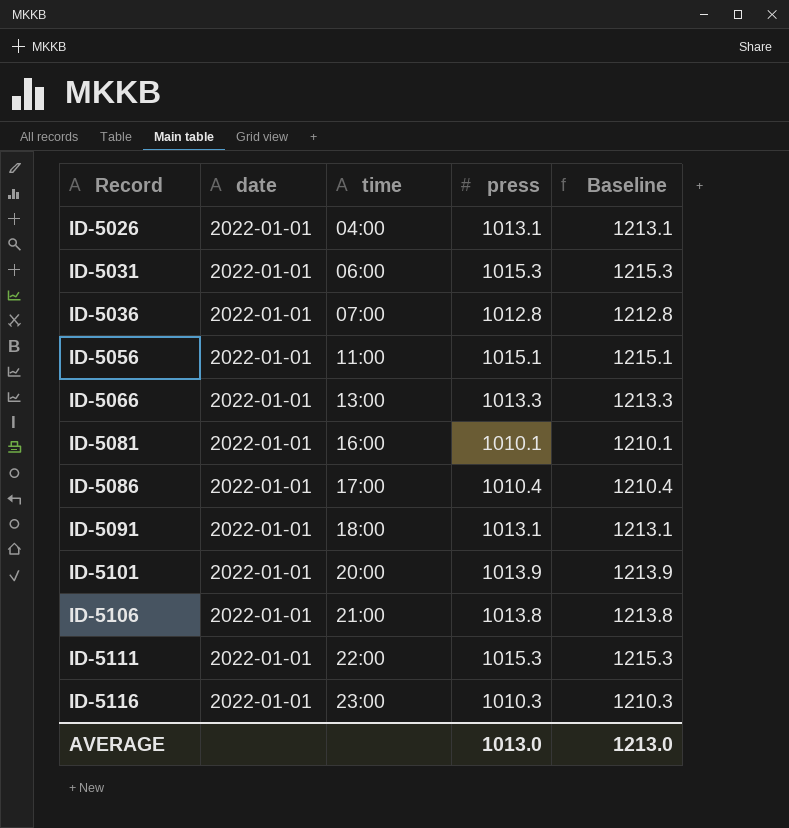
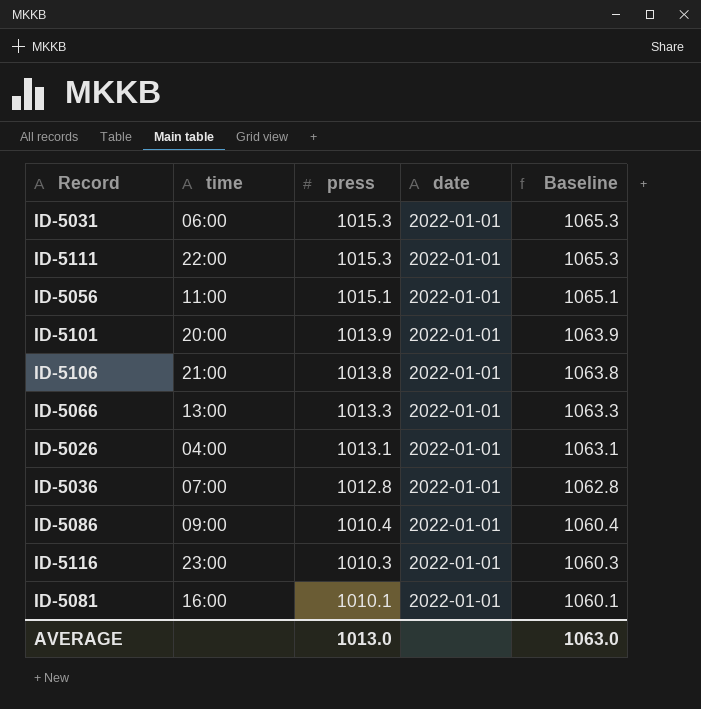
row order: Record ascending -> press descending
column date | position: 2 -> 4
column Baseline | formula: [press] + 200 -> [press] + 50
row ID-5091: 2022-01-01 | 18:00 | 1013.1 | 1213.1 -> none
ID-5086 | time: 17:00 -> 09:00
AVERAGE | Baseline: 1213.0 -> 1063.0

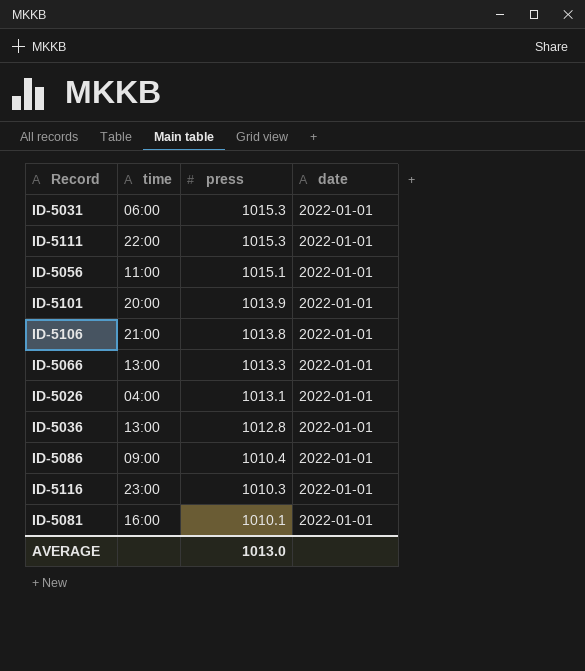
column Baseline | formula: [press] + 50 -> none
ID-5036 | time: 07:00 -> 13:00

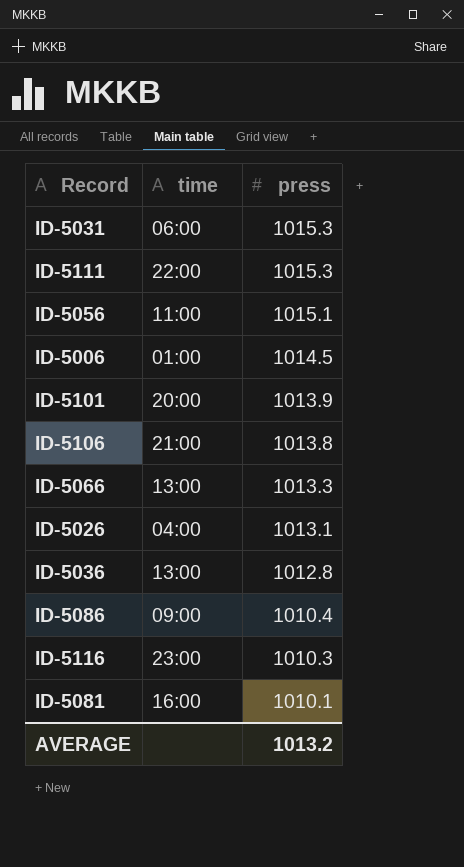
column date | position: 4 -> none
row ID-5006: none -> 01:00 | 1014.5
AVERAGE | press: 1013.0 -> 1013.2

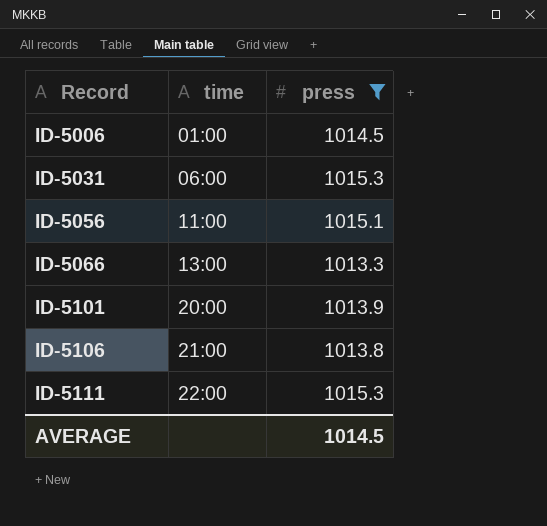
filter: none -> press >= 1013.3
row order: press descending -> Record ascending
AVERAGE | press: 1013.2 -> 1014.5

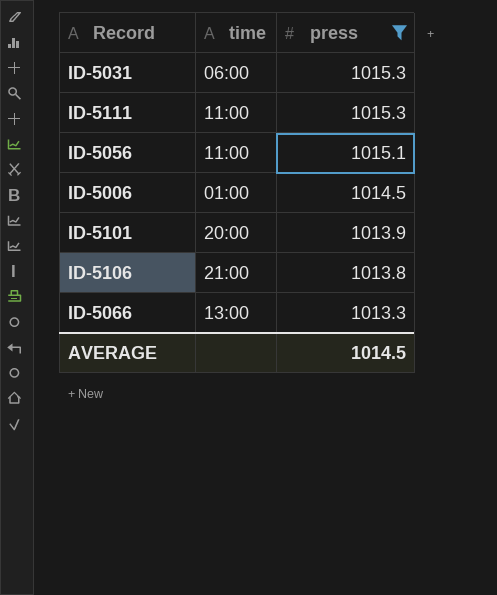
row order: Record ascending -> press descending
ID-5111 | time: 22:00 -> 11:00

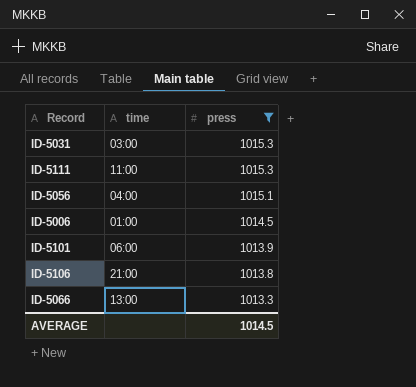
ID-5031 | time: 06:00 -> 03:00
ID-5056 | time: 11:00 -> 04:00
ID-5101 | time: 20:00 -> 06:00

